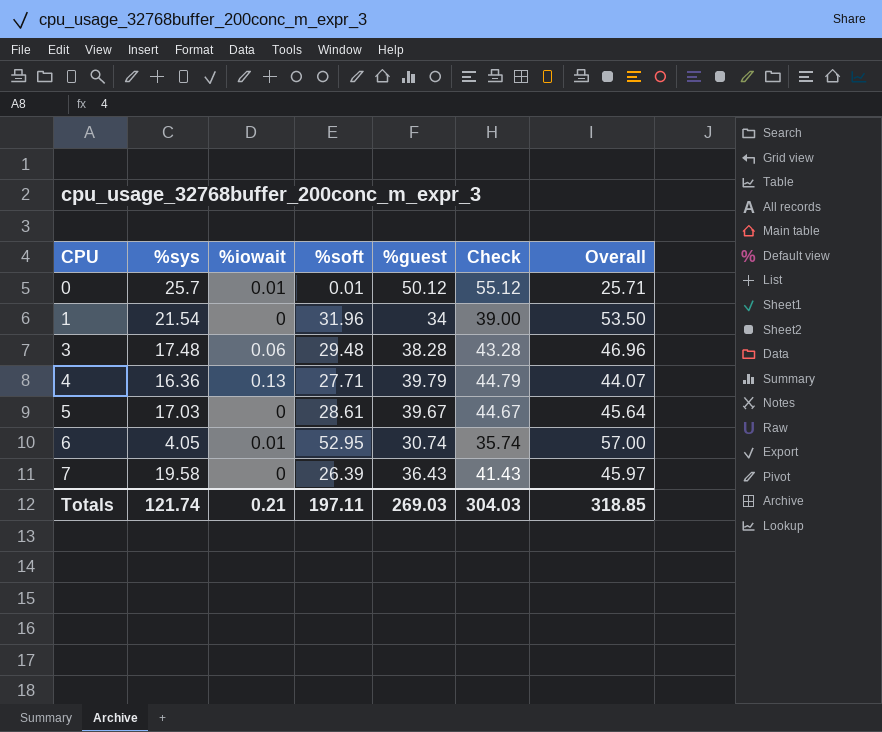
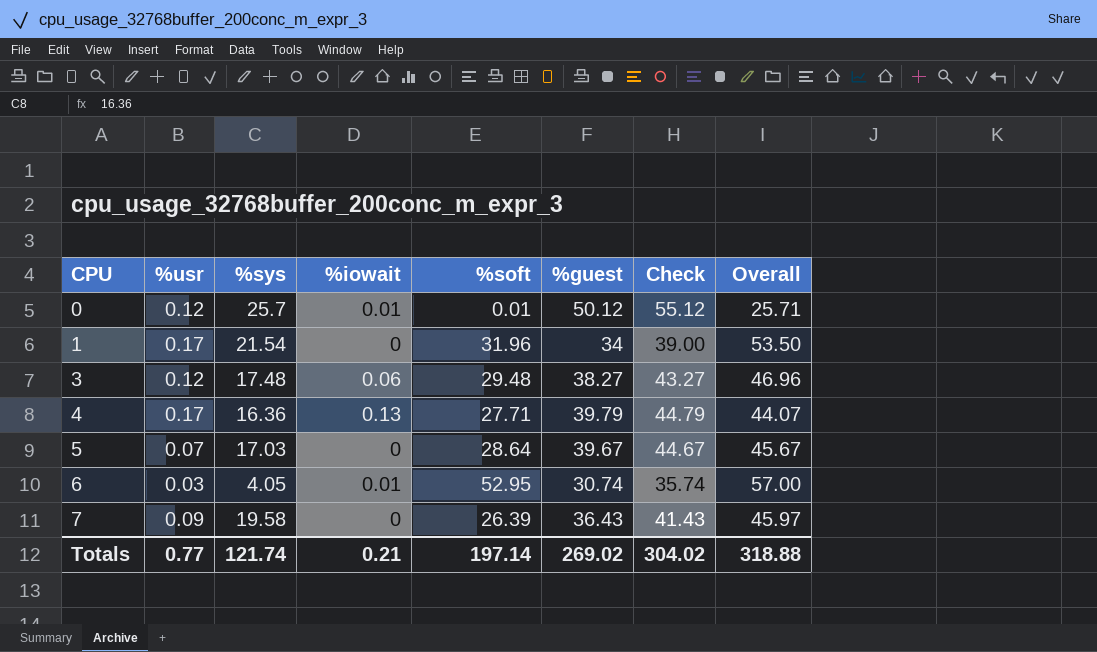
column %usr | position: none -> 2
3 | %guest: 38.28 -> 38.27
3 | Check: 43.28 -> 43.27
5 | %soft: 28.61 -> 28.64
5 | Overall: 45.64 -> 45.67
Totals | %soft: 197.11 -> 197.14
Totals | %guest: 269.03 -> 269.02
Totals | Check: 304.03 -> 304.02
Totals | Overall: 318.85 -> 318.88

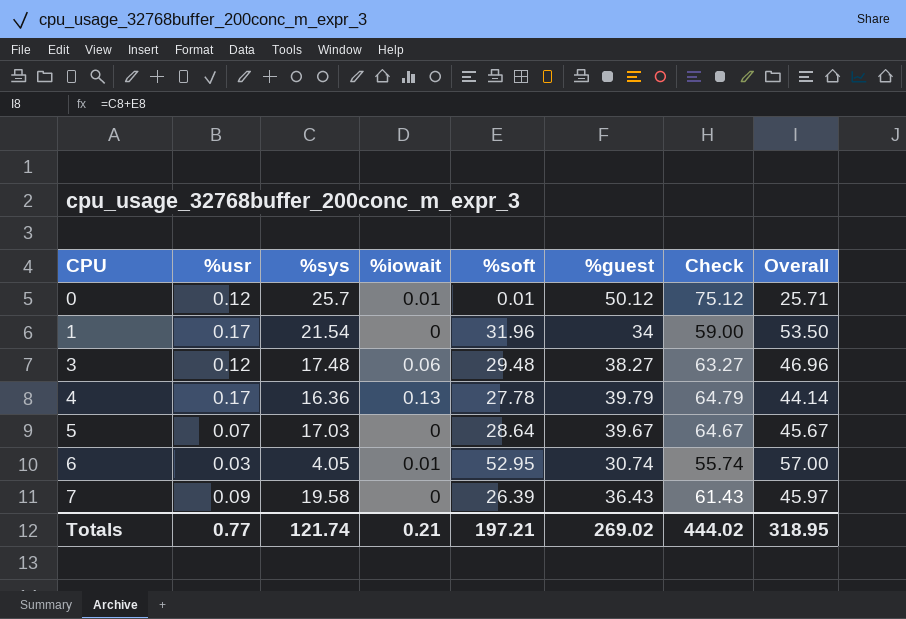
column Check | formula: [%guest] + 5 -> [%guest] + 25
4 | %soft: 27.71 -> 27.78
4 | Overall: 44.07 -> 44.14
Totals | %soft: 197.14 -> 197.21
Totals | Check: 304.02 -> 444.02
Totals | Overall: 318.88 -> 318.95

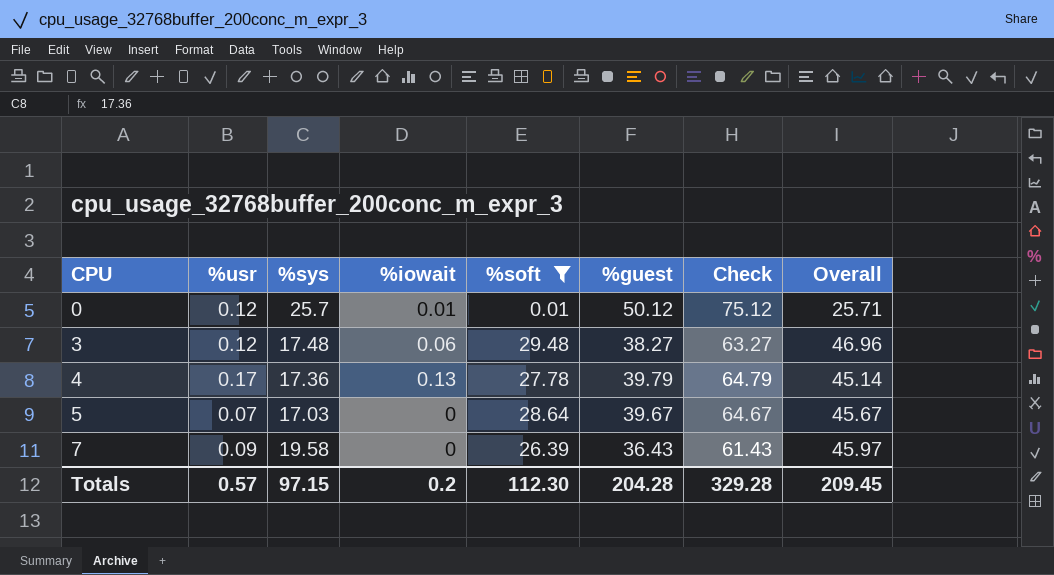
filter: none -> %soft <= 29.48
4 | %sys: 16.36 -> 17.36
4 | Overall: 44.14 -> 45.14
Totals | %usr: 0.77 -> 0.57
Totals | %sys: 121.74 -> 97.15
Totals | %iowait: 0.21 -> 0.2
Totals | %soft: 197.21 -> 112.30
Totals | %guest: 269.02 -> 204.28
Totals | Check: 444.02 -> 329.28
Totals | Overall: 318.95 -> 209.45

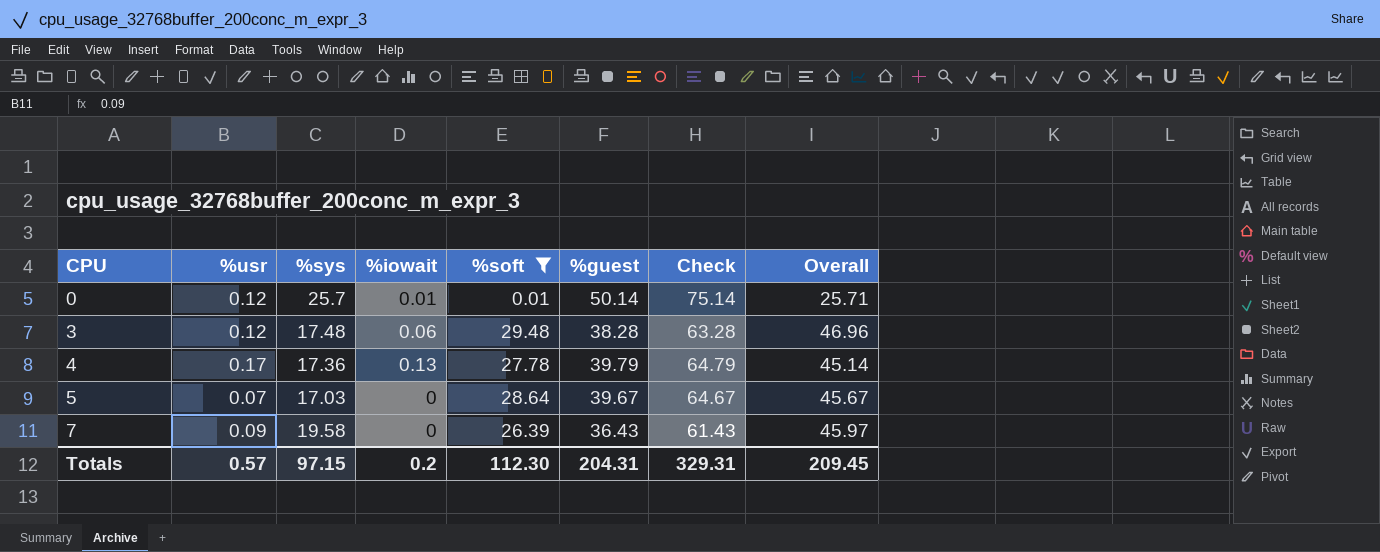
0 | %guest: 50.12 -> 50.14
0 | Check: 75.12 -> 75.14
3 | %guest: 38.27 -> 38.28
3 | Check: 63.27 -> 63.28
Totals | %guest: 204.28 -> 204.31
Totals | Check: 329.28 -> 329.31

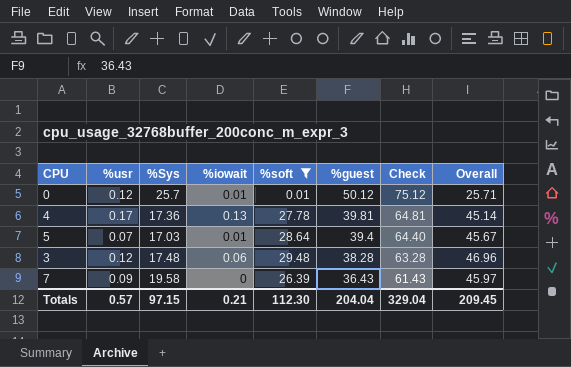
row order: CPU ascending -> %guest descending
column name: %sys -> %Sys
0 | %guest: 50.14 -> 50.12
0 | Check: 75.14 -> 75.12
4 | %guest: 39.79 -> 39.81
4 | Check: 64.79 -> 64.81
5 | %iowait: 0 -> 0.01
5 | %guest: 39.67 -> 39.4
5 | Check: 64.67 -> 64.40
Totals | %iowait: 0.2 -> 0.21
Totals | %guest: 204.31 -> 204.04
Totals | Check: 329.31 -> 329.04

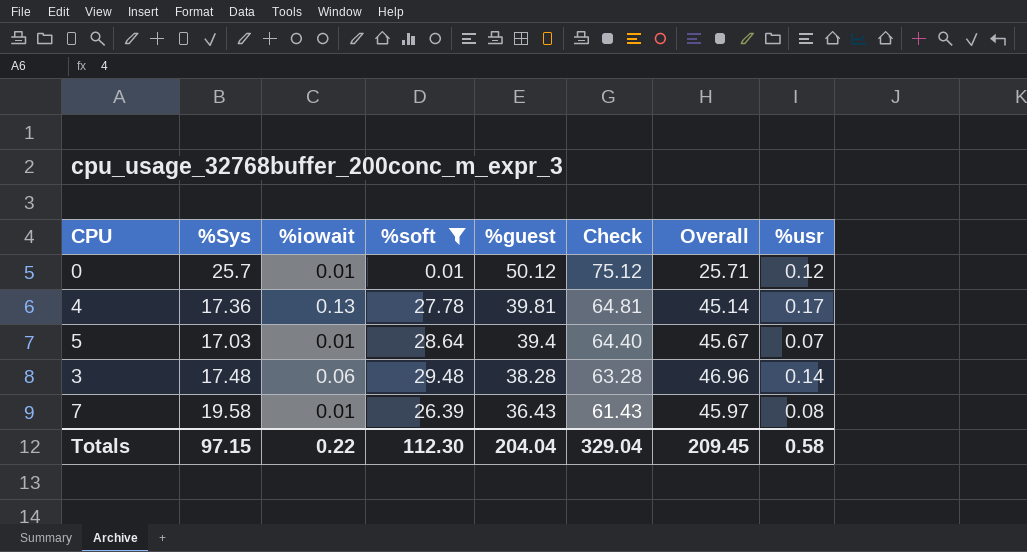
column %usr | position: 2 -> 8
3 | %usr: 0.12 -> 0.14
7 | %iowait: 0 -> 0.01
7 | %usr: 0.09 -> 0.08
Totals | %iowait: 0.21 -> 0.22
Totals | %usr: 0.57 -> 0.58

